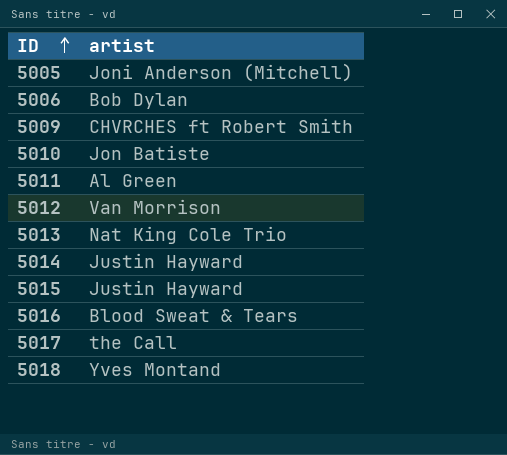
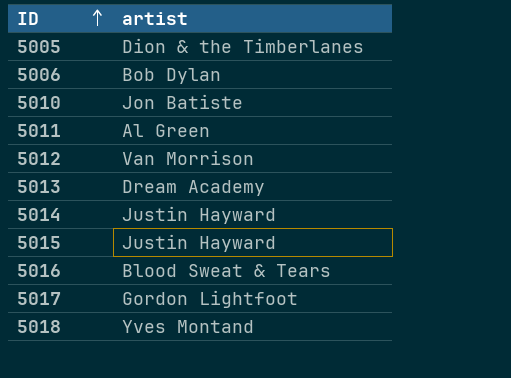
row 5009: CHVRCHES ft Robert Smith -> none
5005 | artist: Joni Anderson (Mitchell) -> Dion & the Timberlanes
5013 | artist: Nat King Cole Trio -> Dream Academy
5017 | artist: the Call -> Gordon Lightfoot

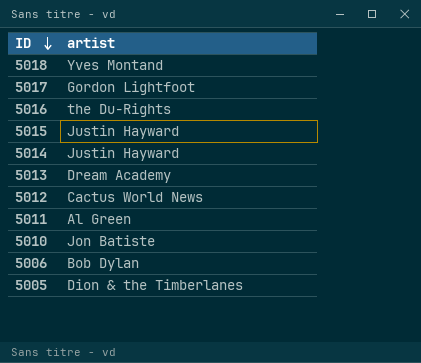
row order: ID ascending -> ID descending
5016 | artist: Blood Sweat & Tears -> the Du-Rights
5012 | artist: Van Morrison -> Cactus World News

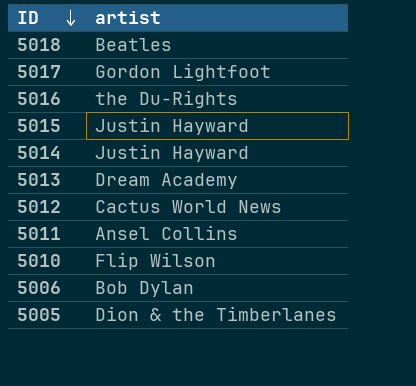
5018 | artist: Yves Montand -> Beatles
5011 | artist: Al Green -> Ansel Collins
5010 | artist: Jon Batiste -> Flip Wilson

